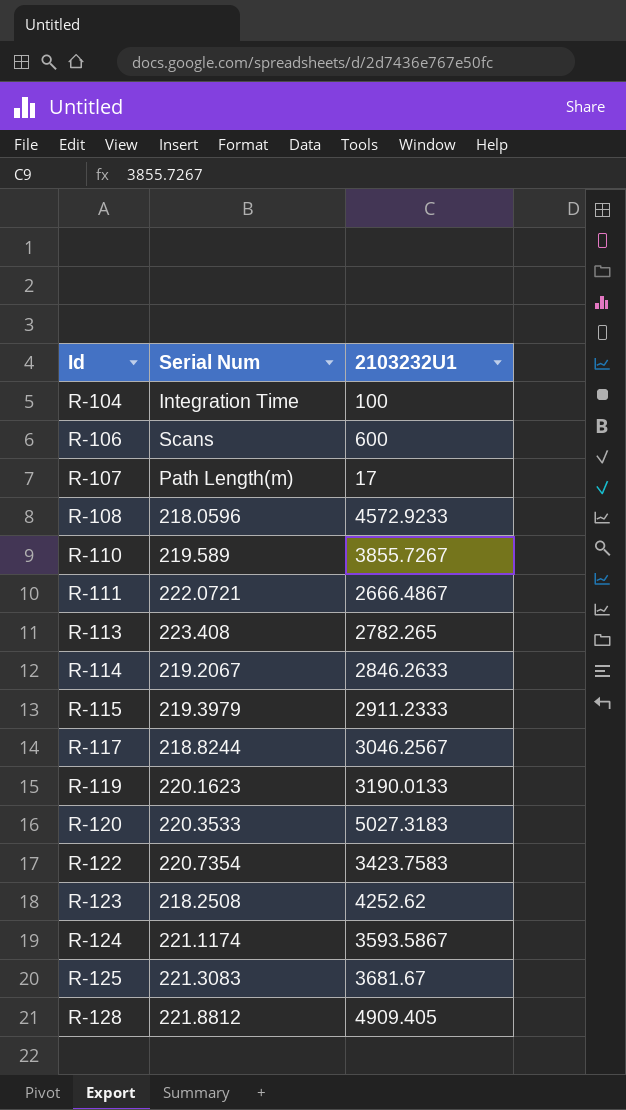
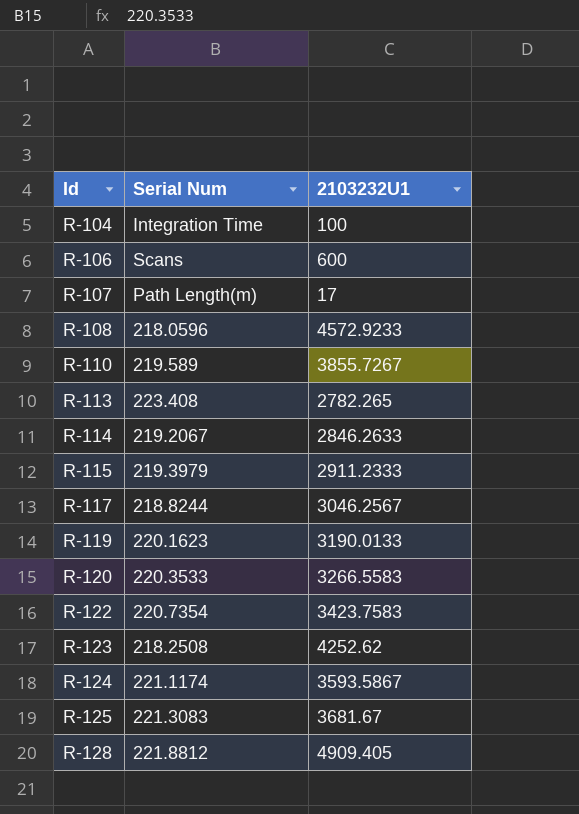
row R-111: 222.0721 | 2666.4867 -> none
R-120 | 2103232U1: 5027.3183 -> 3266.5583

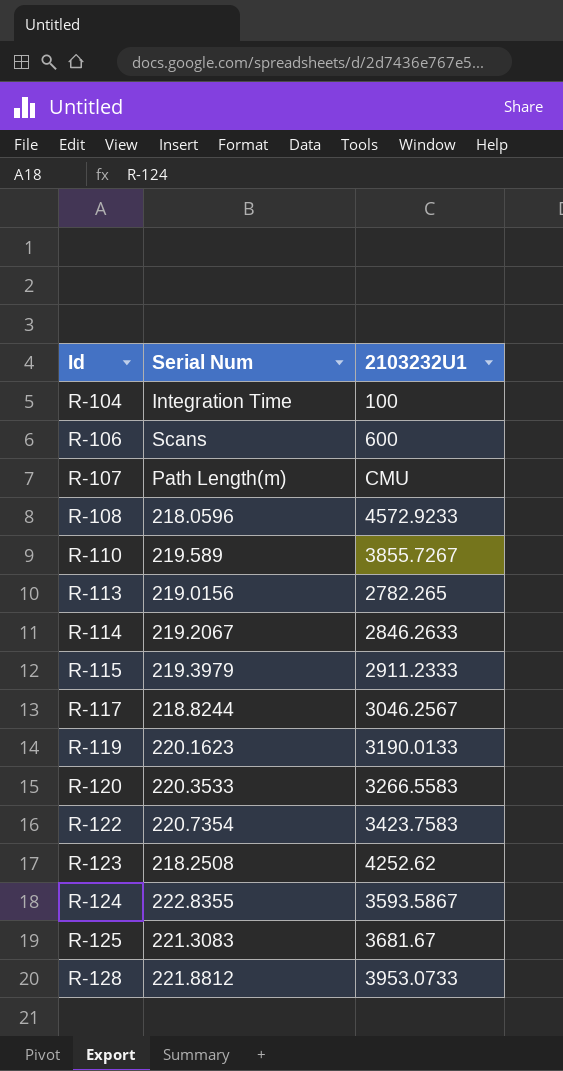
R-107 | 2103232U1: 17 -> CMU
R-113 | Serial Num: 223.408 -> 219.0156
R-124 | Serial Num: 221.1174 -> 222.8355
R-128 | 2103232U1: 4909.405 -> 3953.0733

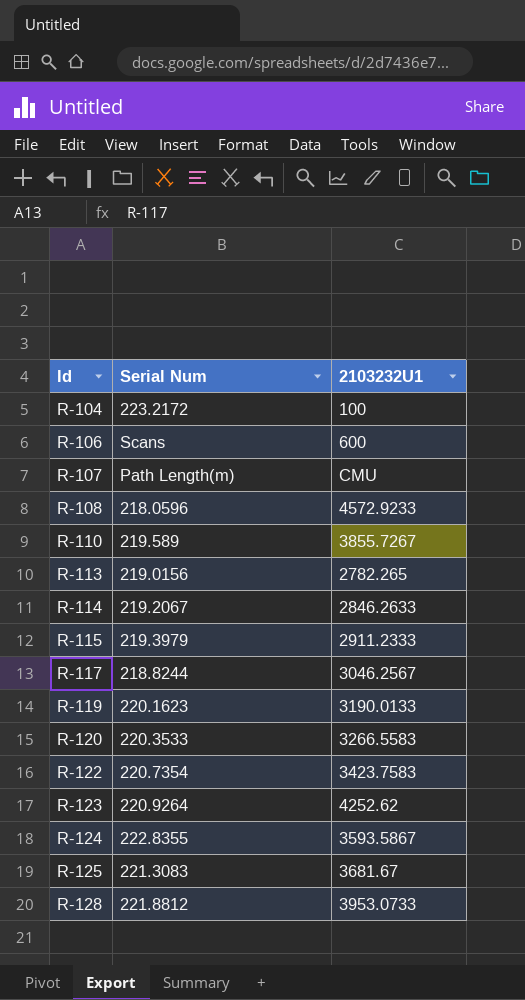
R-104 | Serial Num: Integration Time -> 223.2172
R-123 | Serial Num: 218.2508 -> 220.9264

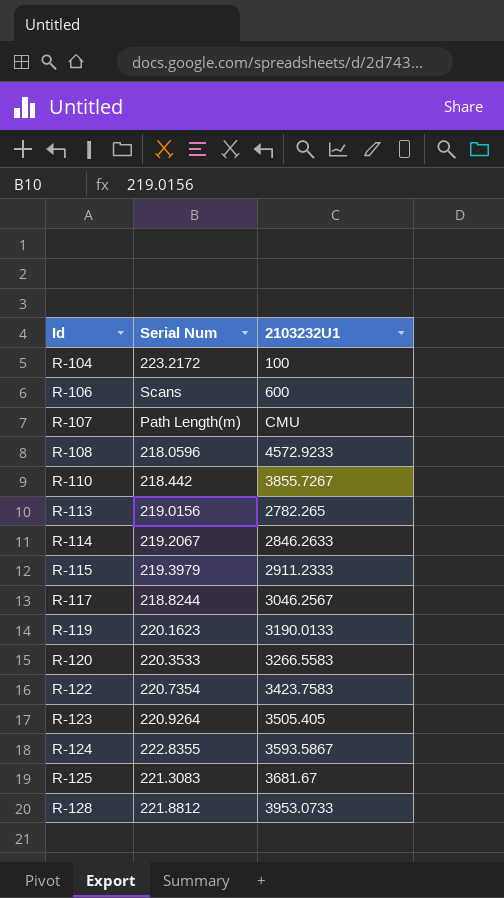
R-110 | Serial Num: 219.589 -> 218.442
R-123 | 2103232U1: 4252.62 -> 3505.405

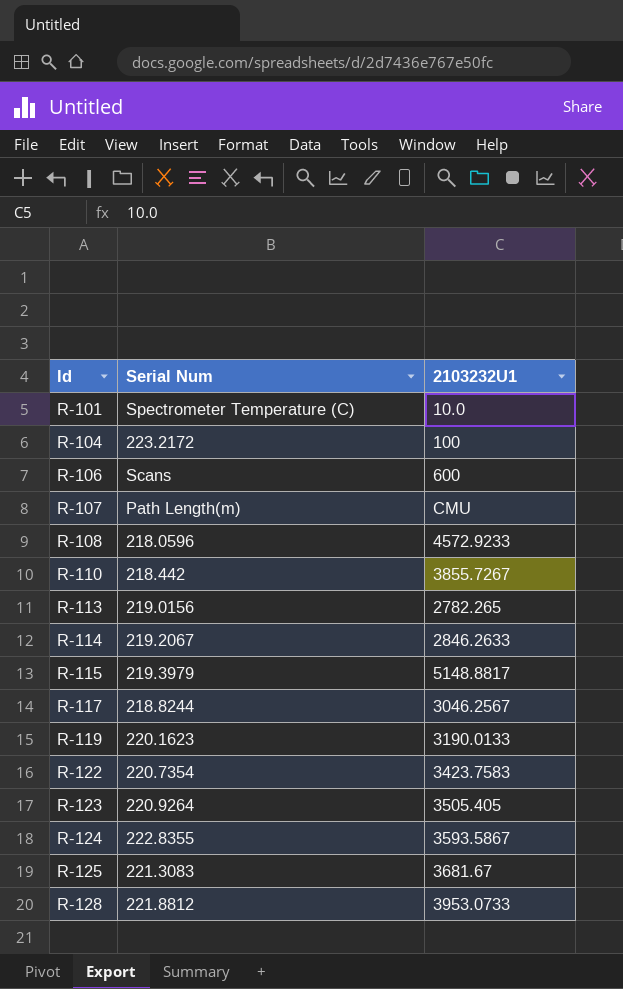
row R-120: 220.3533 | 3266.5583 -> none
row R-101: none -> Spectrometer Temperature (C) | 10.0
R-115 | 2103232U1: 2911.2333 -> 5148.8817

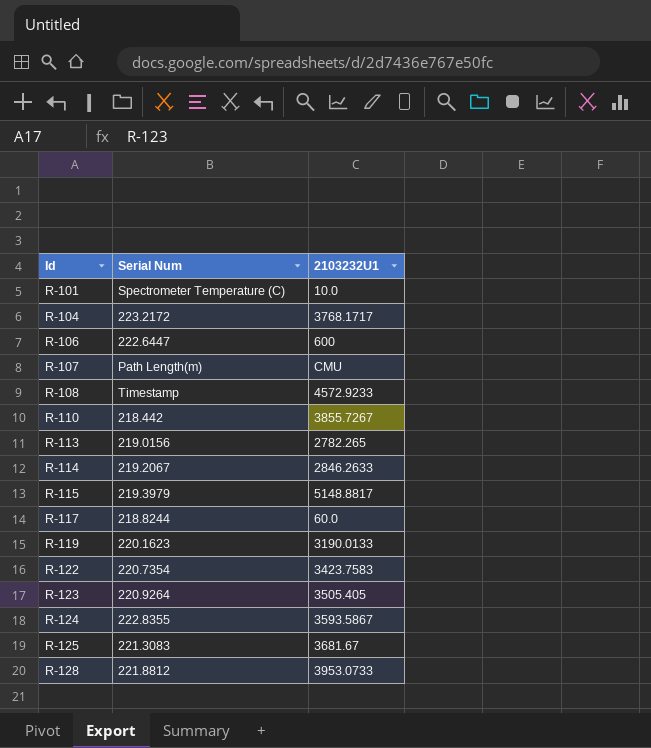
R-104 | 2103232U1: 100 -> 3768.1717
R-106 | Serial Num: Scans -> 222.6447
R-108 | Serial Num: 218.0596 -> Timestamp
R-117 | 2103232U1: 3046.2567 -> 60.0

